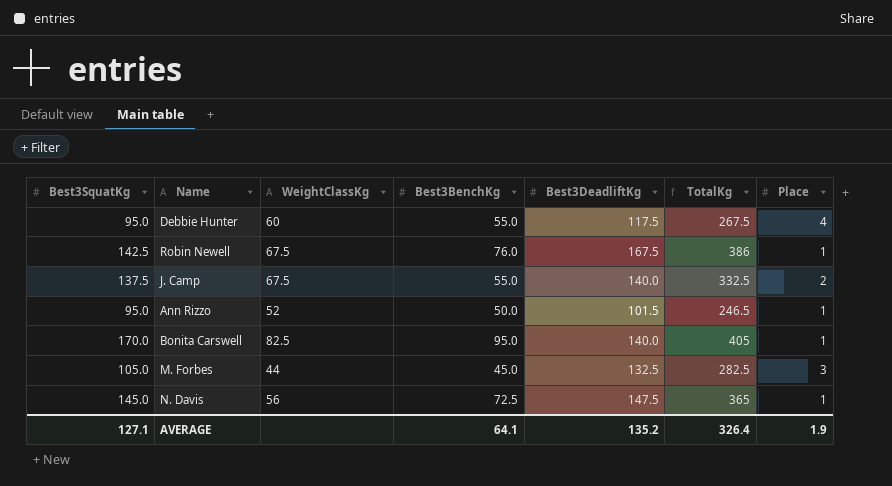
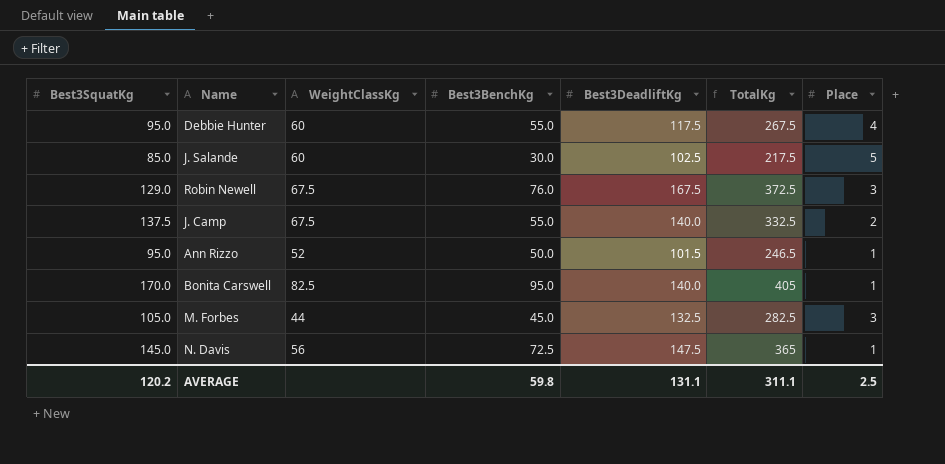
row J. Salande: none -> 85.0 | 60 | 30.0 | 102.5 | 217.5 | 5
Robin Newell | Best3SquatKg: 142.5 -> 129.0
Robin Newell | TotalKg: 386 -> 372.5
Robin Newell | Place: 1 -> 3
AVERAGE | Best3SquatKg: 127.1 -> 120.2
AVERAGE | Best3BenchKg: 64.1 -> 59.8
AVERAGE | Best3DeadliftKg: 135.2 -> 131.1
AVERAGE | TotalKg: 326.4 -> 311.1
AVERAGE | Place: 1.9 -> 2.5

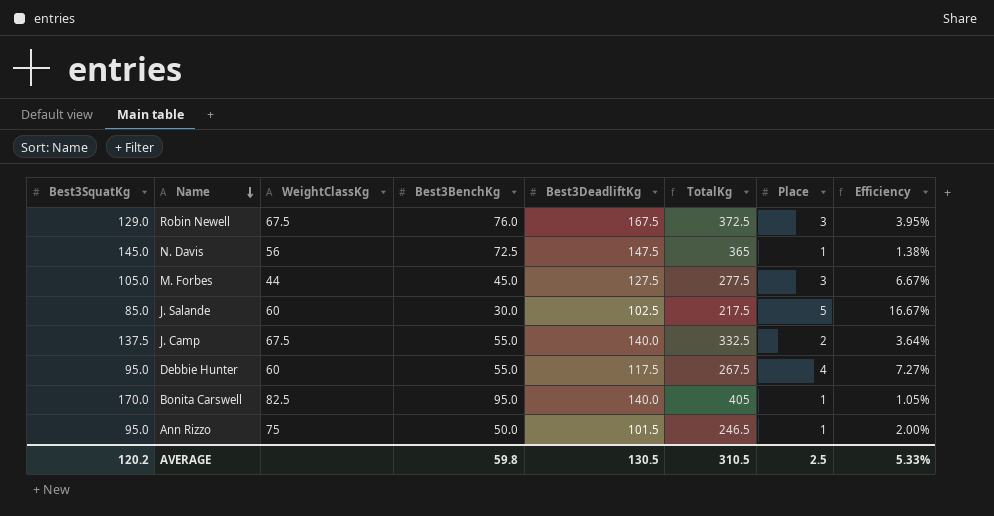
row order: none -> Name descending
column Efficiency | formula: none -> [Place] / [Best3BenchKg]
M. Forbes | Best3DeadliftKg: 132.5 -> 127.5
M. Forbes | TotalKg: 282.5 -> 277.5
Ann Rizzo | WeightClassKg: 52 -> 75
AVERAGE | Best3DeadliftKg: 131.1 -> 130.5
AVERAGE | TotalKg: 311.1 -> 310.5

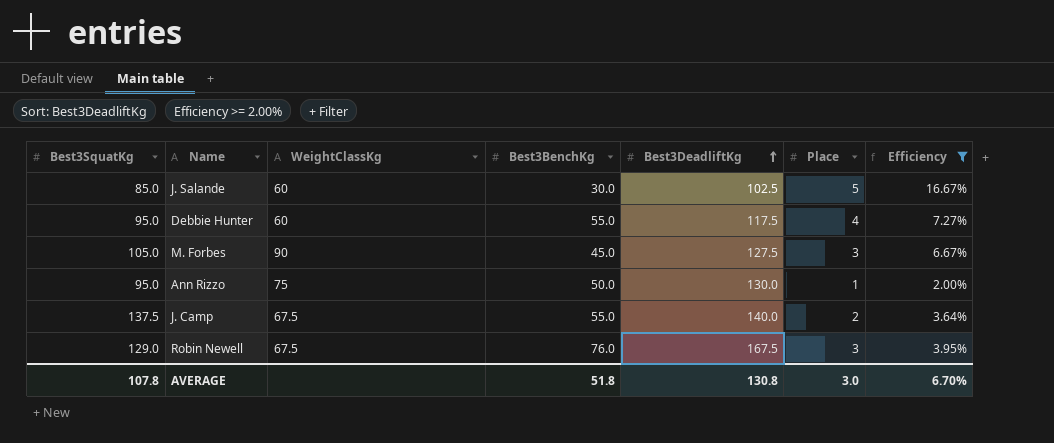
filter: none -> Efficiency >= 2.00%
row order: Name descending -> Best3DeadliftKg ascending
column TotalKg | formula: [Best3SquatKg] + [Best3BenchKg] + [Best3DeadliftKg] -> none
M. Forbes | WeightClassKg: 44 -> 90
Ann Rizzo | Best3DeadliftKg: 101.5 -> 130.0
AVERAGE | Best3SquatKg: 120.2 -> 107.8
AVERAGE | Best3BenchKg: 59.8 -> 51.8
AVERAGE | Best3DeadliftKg: 130.5 -> 130.8
AVERAGE | Place: 2.5 -> 3.0
AVERAGE | Efficiency: 5.33% -> 6.70%

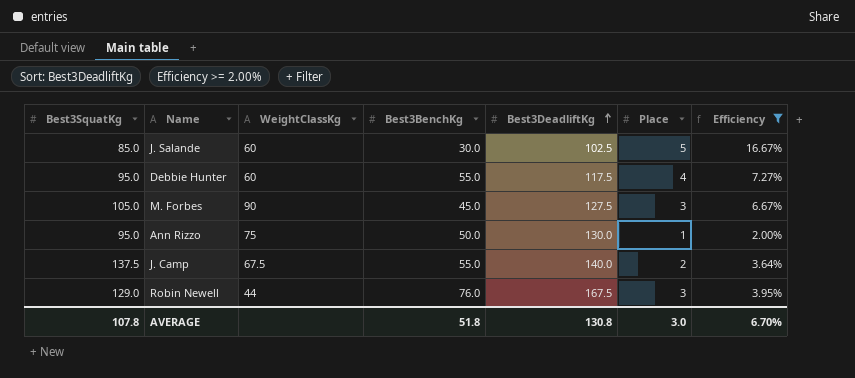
Robin Newell | WeightClassKg: 67.5 -> 44

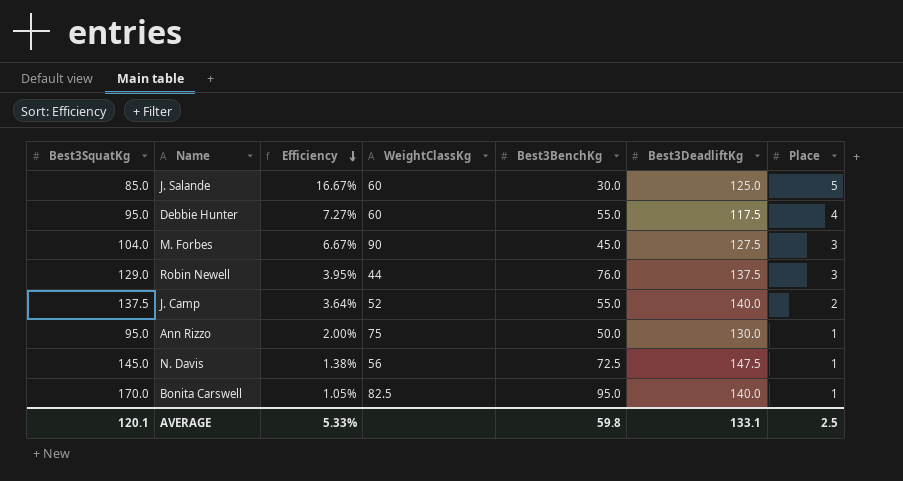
filter: Efficiency >= 2.00% -> none
row order: Best3DeadliftKg ascending -> Efficiency descending
column Efficiency | position: 7 -> 3
J. Salande | Best3DeadliftKg: 102.5 -> 125.0
M. Forbes | Best3SquatKg: 105.0 -> 104.0
Robin Newell | Best3DeadliftKg: 167.5 -> 137.5
J. Camp | WeightClassKg: 67.5 -> 52
AVERAGE | Best3SquatKg: 107.8 -> 120.1
AVERAGE | Efficiency: 6.70% -> 5.33%
AVERAGE | Best3BenchKg: 51.8 -> 59.8
AVERAGE | Best3DeadliftKg: 130.8 -> 133.1
AVERAGE | Place: 3.0 -> 2.5

